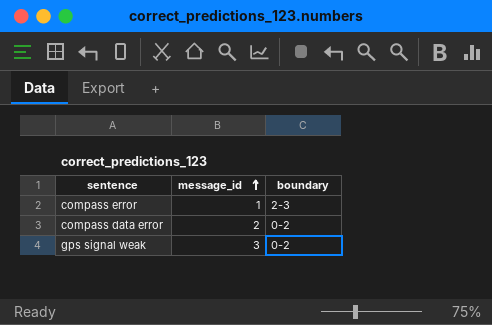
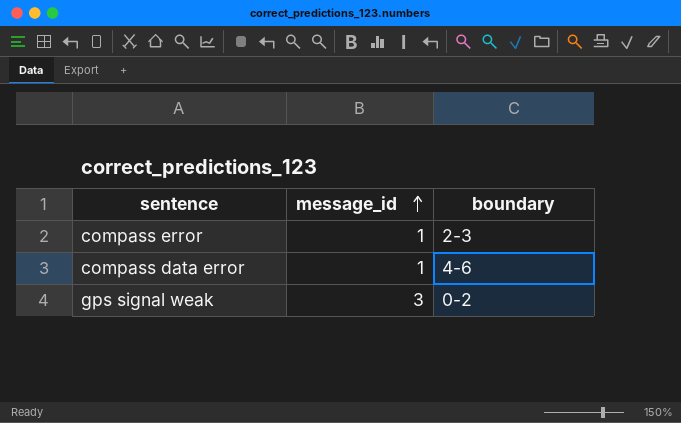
compass data error | message_id: 2 -> 1
compass data error | boundary: 0-2 -> 4-6

